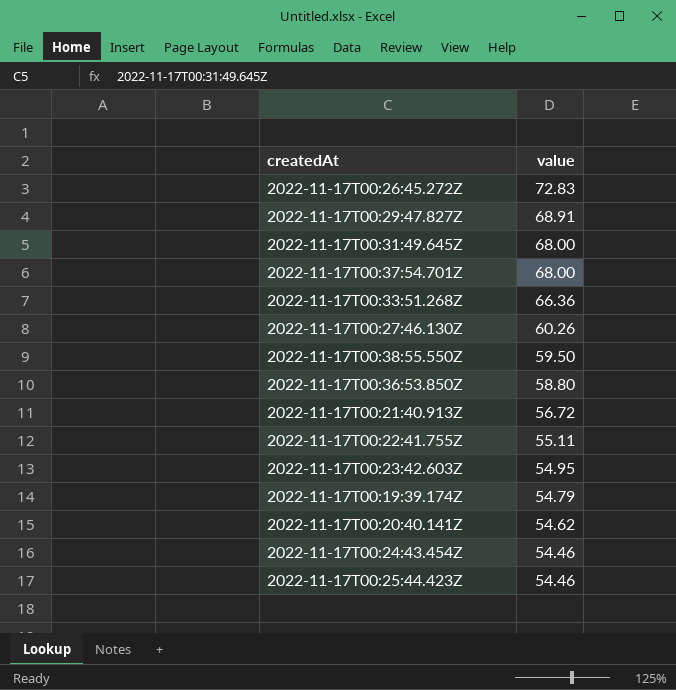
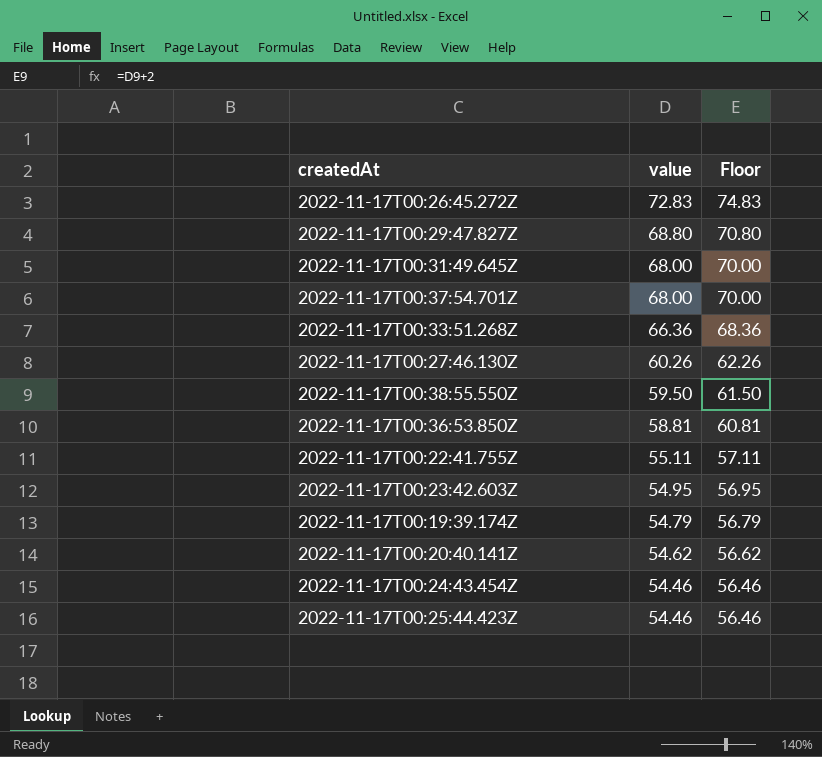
column Floor | formula: none -> [value] + 2
row 2022-11-17T00:21:40.913Z: 56.72 -> none
2022-11-17T00:29:47.827Z | value: 68.91 -> 68.80
2022-11-17T00:36:53.850Z | value: 58.80 -> 58.81

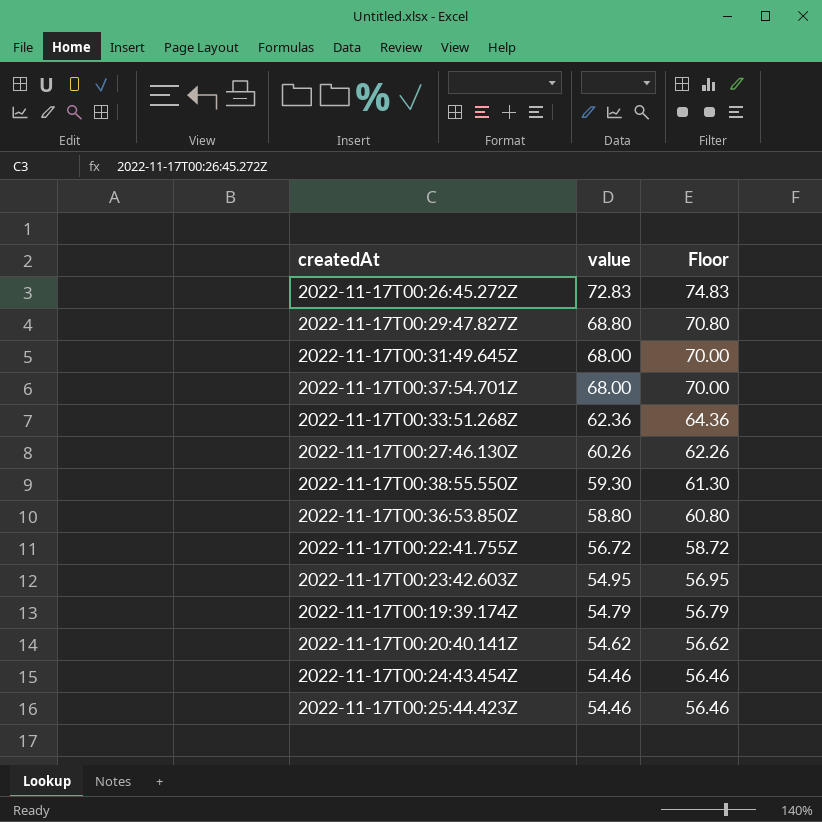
2022-11-17T00:33:51.268Z | value: 66.36 -> 62.36
2022-11-17T00:33:51.268Z | Floor: 68.36 -> 64.36
2022-11-17T00:38:55.550Z | value: 59.50 -> 59.30
2022-11-17T00:38:55.550Z | Floor: 61.50 -> 61.30
2022-11-17T00:36:53.850Z | value: 58.81 -> 58.80
2022-11-17T00:36:53.850Z | Floor: 60.81 -> 60.80
2022-11-17T00:22:41.755Z | value: 55.11 -> 56.72
2022-11-17T00:22:41.755Z | Floor: 57.11 -> 58.72

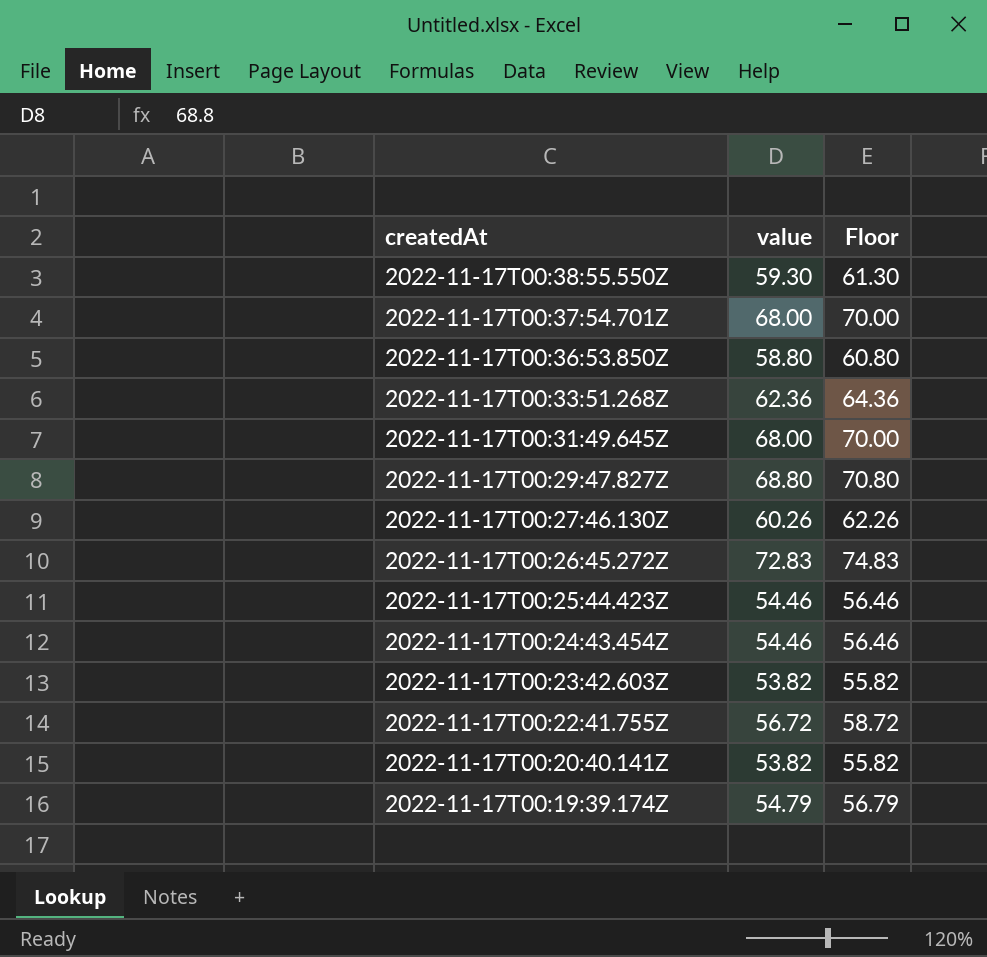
row order: value descending -> createdAt descending
2022-11-17T00:23:42.603Z | value: 54.95 -> 53.82
2022-11-17T00:23:42.603Z | Floor: 56.95 -> 55.82
2022-11-17T00:20:40.141Z | value: 54.62 -> 53.82
2022-11-17T00:20:40.141Z | Floor: 56.62 -> 55.82

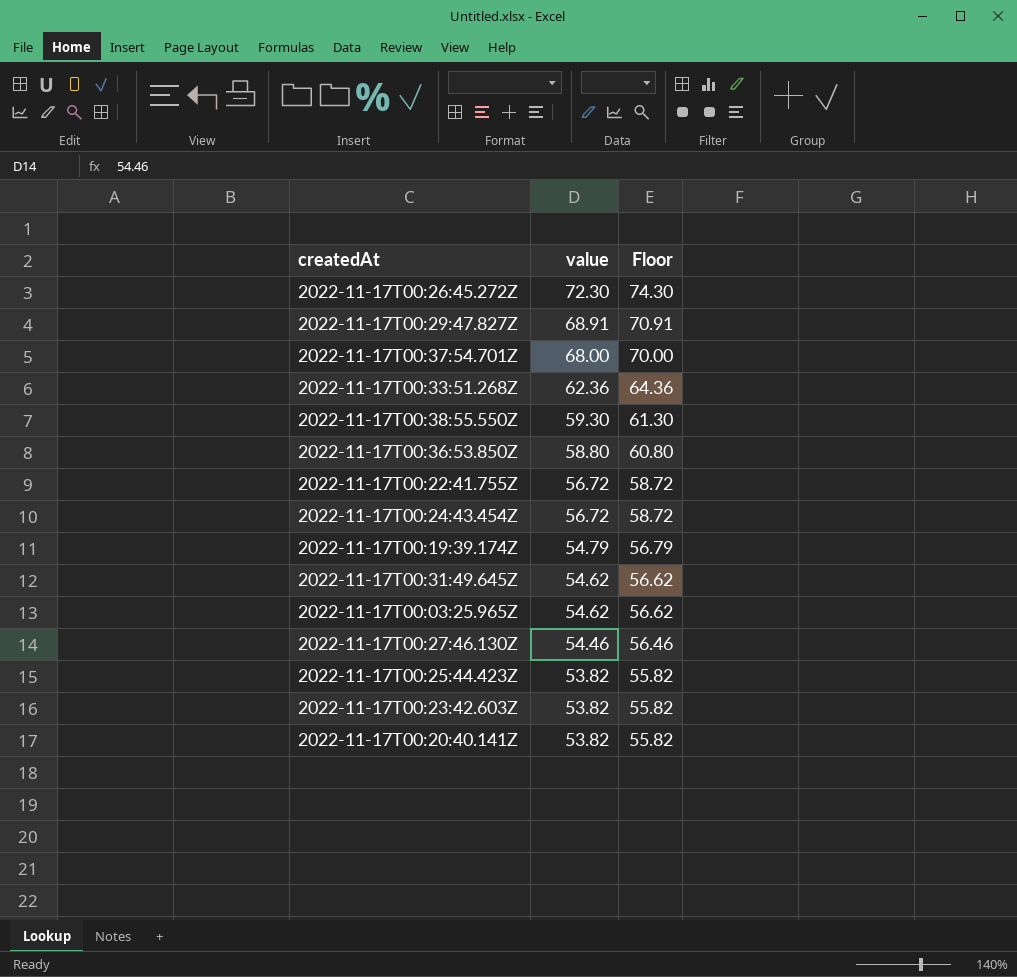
row order: createdAt descending -> value descending
2022-11-17T00:26:45.272Z | value: 72.83 -> 72.30
2022-11-17T00:26:45.272Z | Floor: 74.83 -> 74.30
2022-11-17T00:29:47.827Z | value: 68.80 -> 68.91
2022-11-17T00:29:47.827Z | Floor: 70.80 -> 70.91
2022-11-17T00:24:43.454Z | value: 54.46 -> 56.72
2022-11-17T00:24:43.454Z | Floor: 56.46 -> 58.72
2022-11-17T00:31:49.645Z | value: 68.00 -> 54.62
2022-11-17T00:31:49.645Z | Floor: 70.00 -> 56.62
row 2022-11-17T00:03:25.965Z: none -> 54.62 | 56.62
2022-11-17T00:27:46.130Z | value: 60.26 -> 54.46
2022-11-17T00:27:46.130Z | Floor: 62.26 -> 56.46
2022-11-17T00:25:44.423Z | value: 54.46 -> 53.82
2022-11-17T00:25:44.423Z | Floor: 56.46 -> 55.82

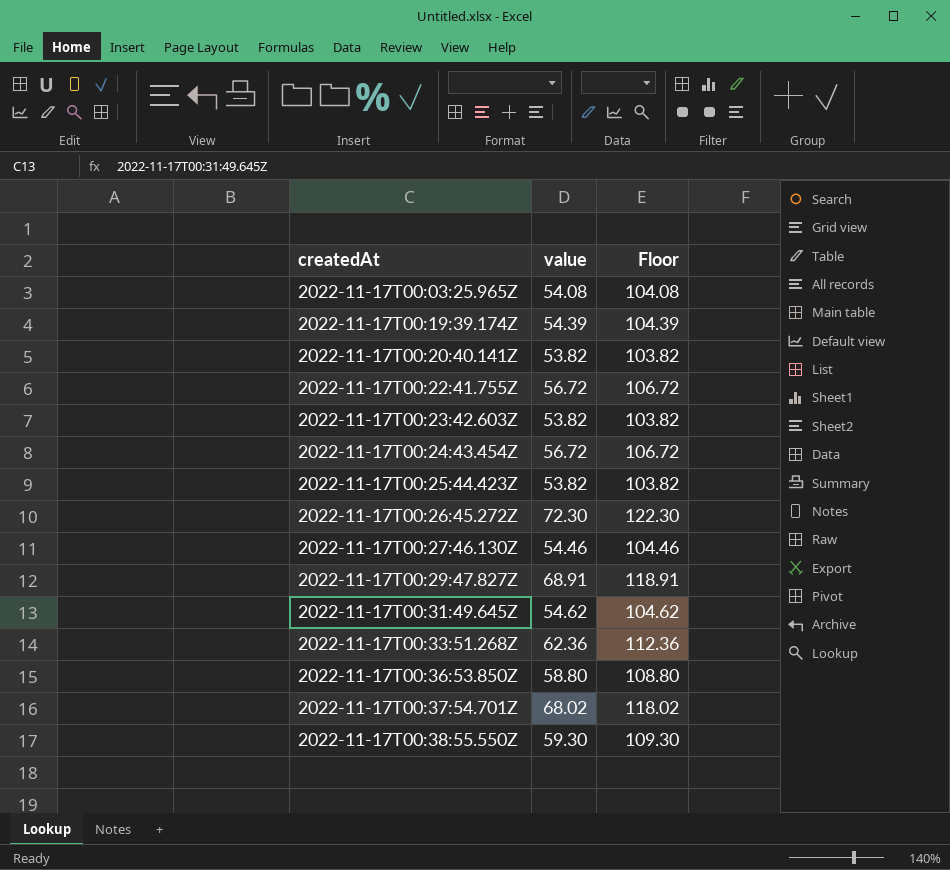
row order: value descending -> createdAt ascending
column Floor | formula: [value] + 2 -> [value] + 50
2022-11-17T00:03:25.965Z | value: 54.62 -> 54.08
2022-11-17T00:19:39.174Z | value: 54.79 -> 54.39
2022-11-17T00:37:54.701Z | value: 68.00 -> 68.02

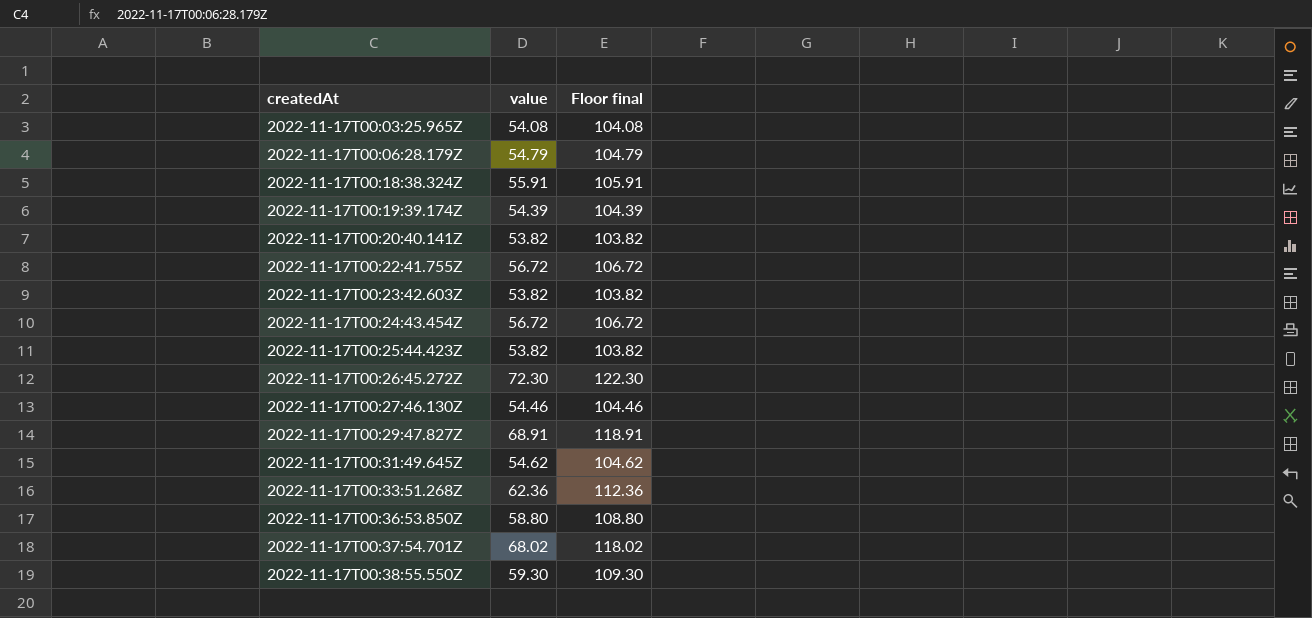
column name: Floor -> Floor final
row 2022-11-17T00:06:28.179Z: none -> 54.79 | 104.79
row 2022-11-17T00:18:38.324Z: none -> 55.91 | 105.91

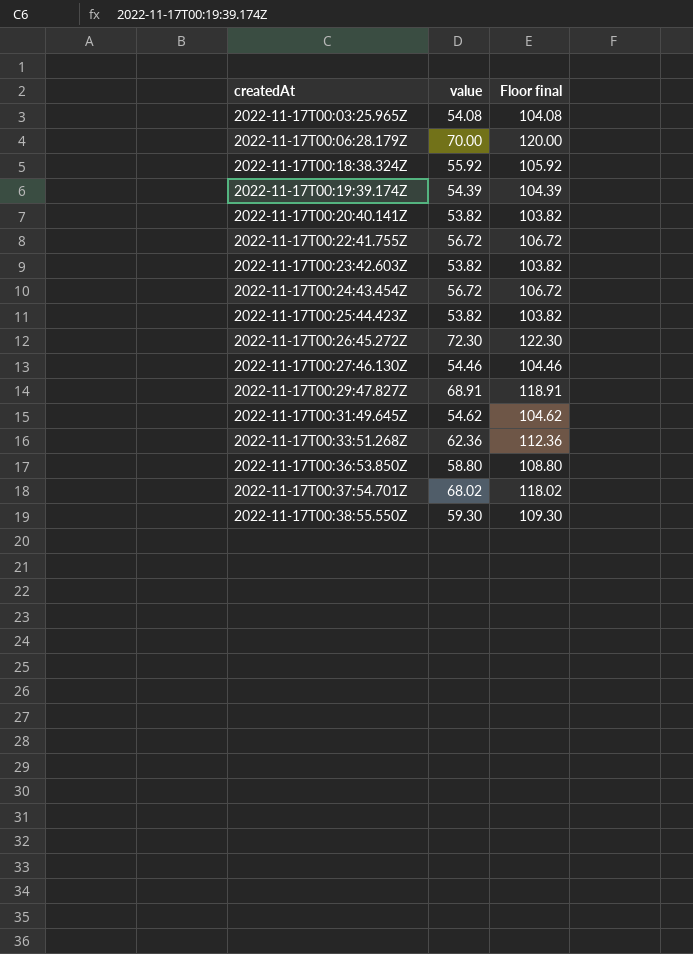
2022-11-17T00:06:28.179Z | value: 54.79 -> 70.00
2022-11-17T00:06:28.179Z | Floor final: 104.79 -> 120.00
2022-11-17T00:18:38.324Z | value: 55.91 -> 55.92
2022-11-17T00:18:38.324Z | Floor final: 105.91 -> 105.92

